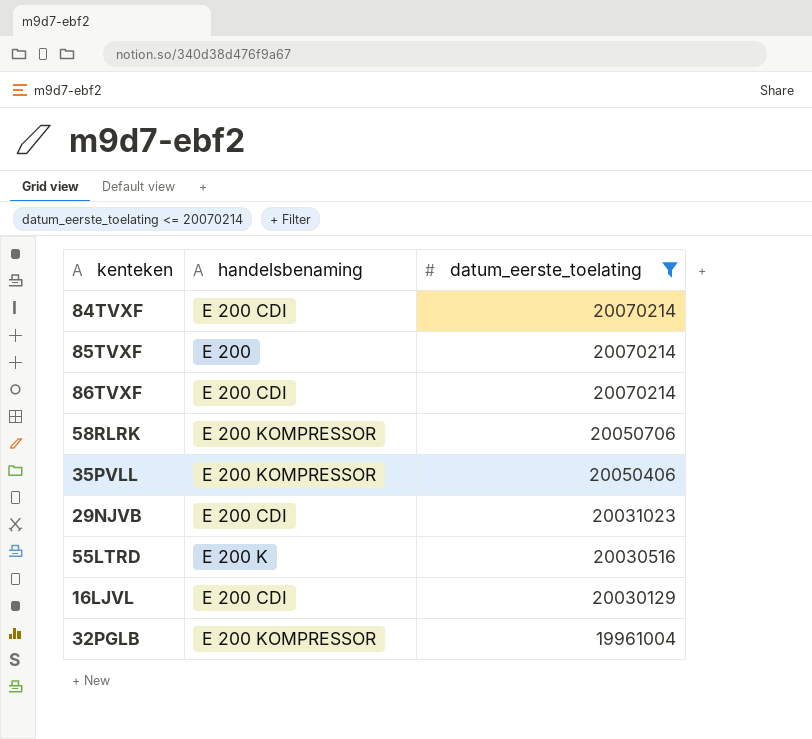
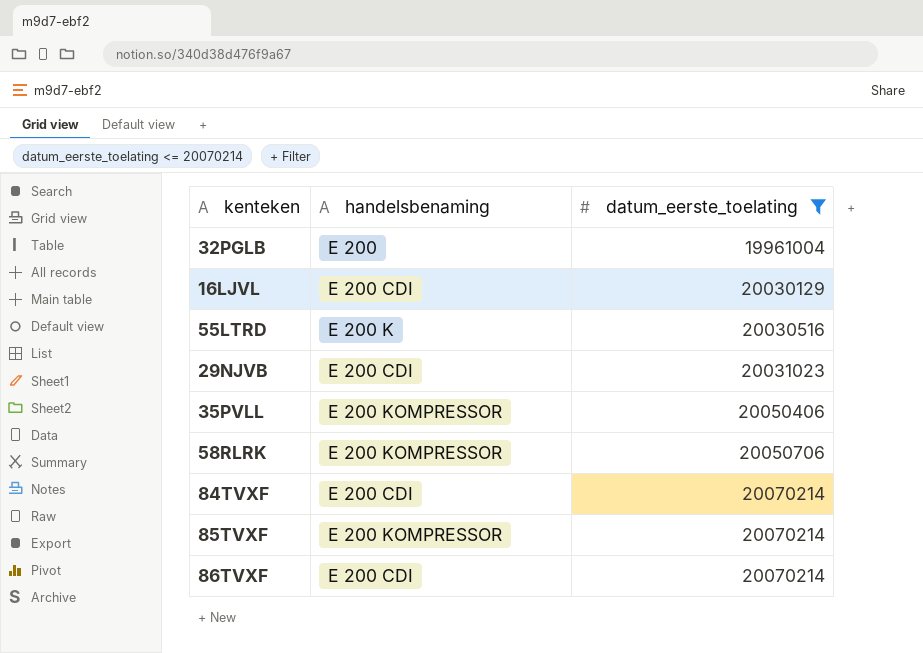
row order: datum_eerste_toelating descending -> datum_eerste_toelating ascending
32PGLB | handelsbenaming: E 200 KOMPRESSOR -> E 200
85TVXF | handelsbenaming: E 200 -> E 200 KOMPRESSOR

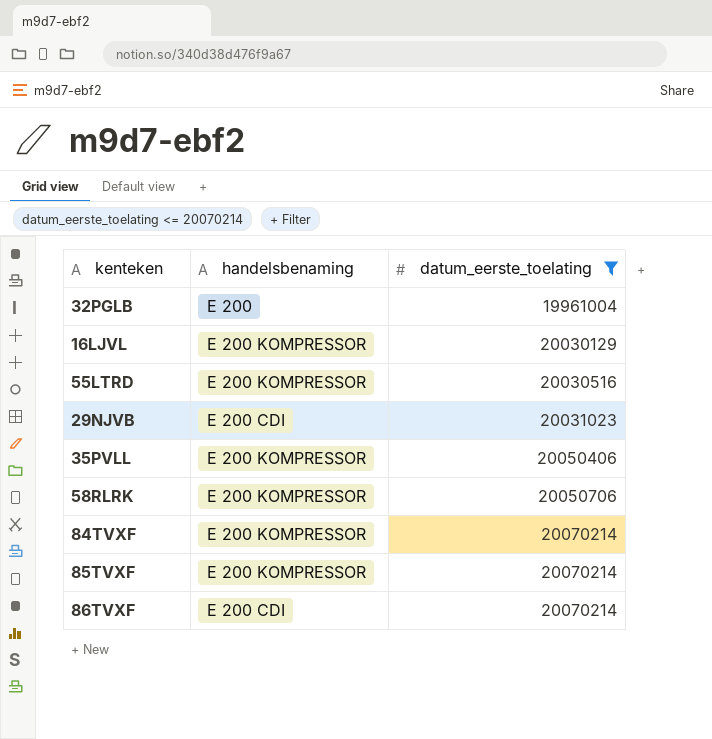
16LJVL | handelsbenaming: E 200 CDI -> E 200 KOMPRESSOR
55LTRD | handelsbenaming: E 200 K -> E 200 KOMPRESSOR
84TVXF | handelsbenaming: E 200 CDI -> E 200 KOMPRESSOR

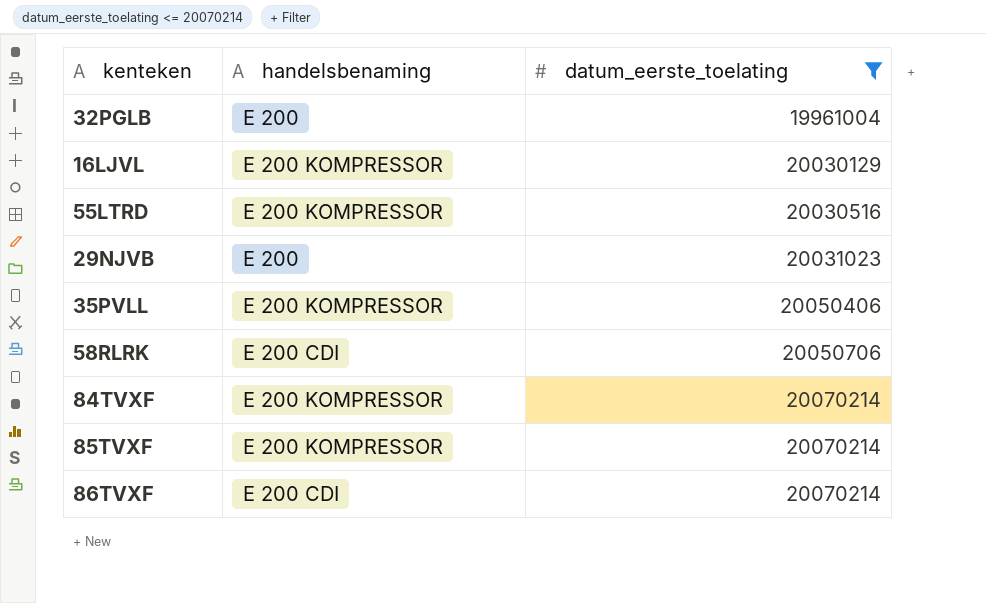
29NJVB | handelsbenaming: E 200 CDI -> E 200
58RLRK | handelsbenaming: E 200 KOMPRESSOR -> E 200 CDI

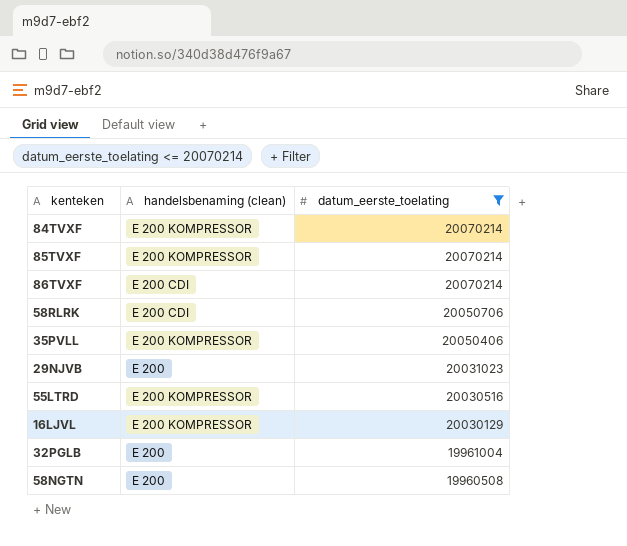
row order: datum_eerste_toelating ascending -> datum_eerste_toelating descending
column name: handelsbenaming -> handelsbenaming (clean)
row 58NGTN: none -> E 200 | 19960508

